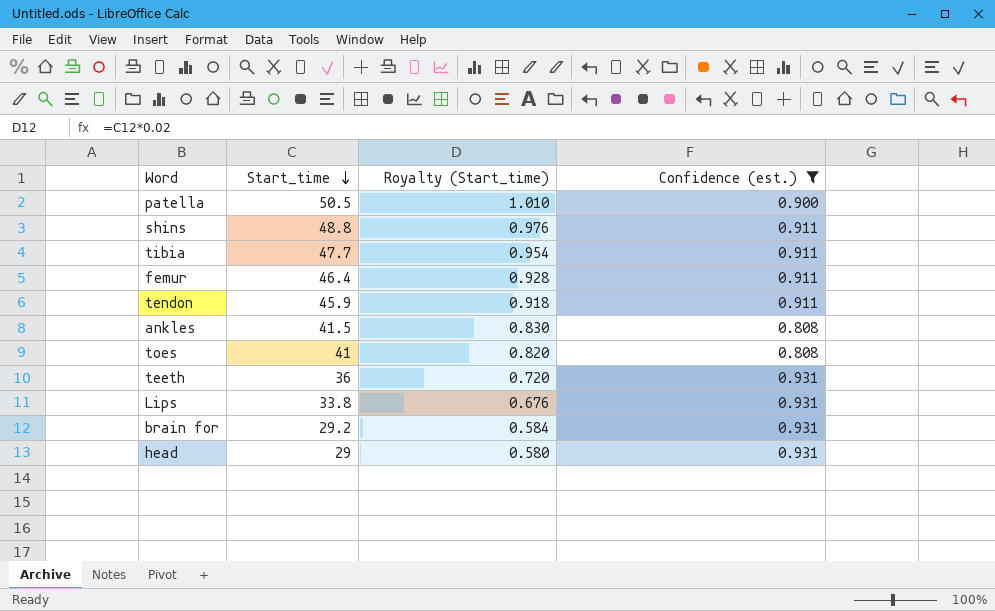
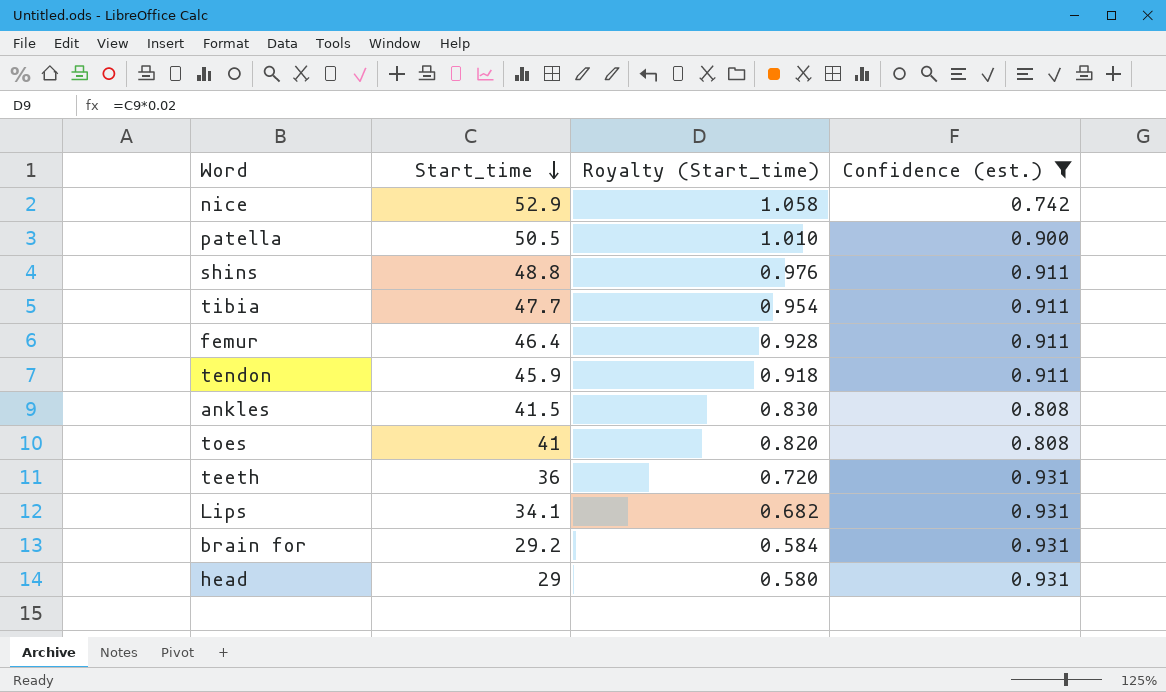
row nice: none -> 52.9 | 1.058 | 0.742
Lips | Start_time: 33.8 -> 34.1
Lips | Royalty (Start_time): 0.676 -> 0.682

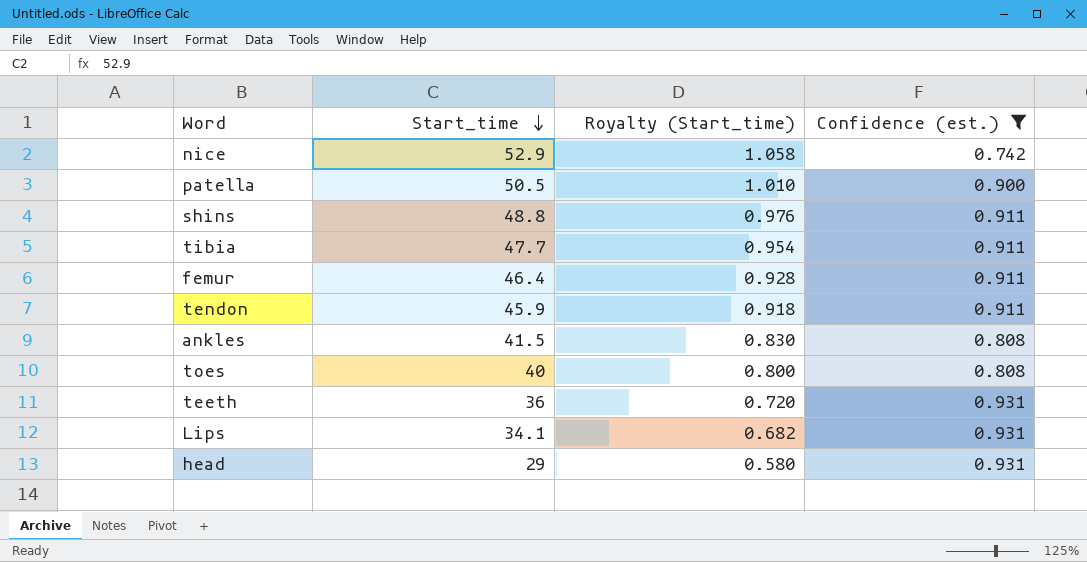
row brain for: 29.2 | 0.584 | 0.931 -> none
toes | Start_time: 41 -> 40
toes | Royalty (Start_time): 0.820 -> 0.800

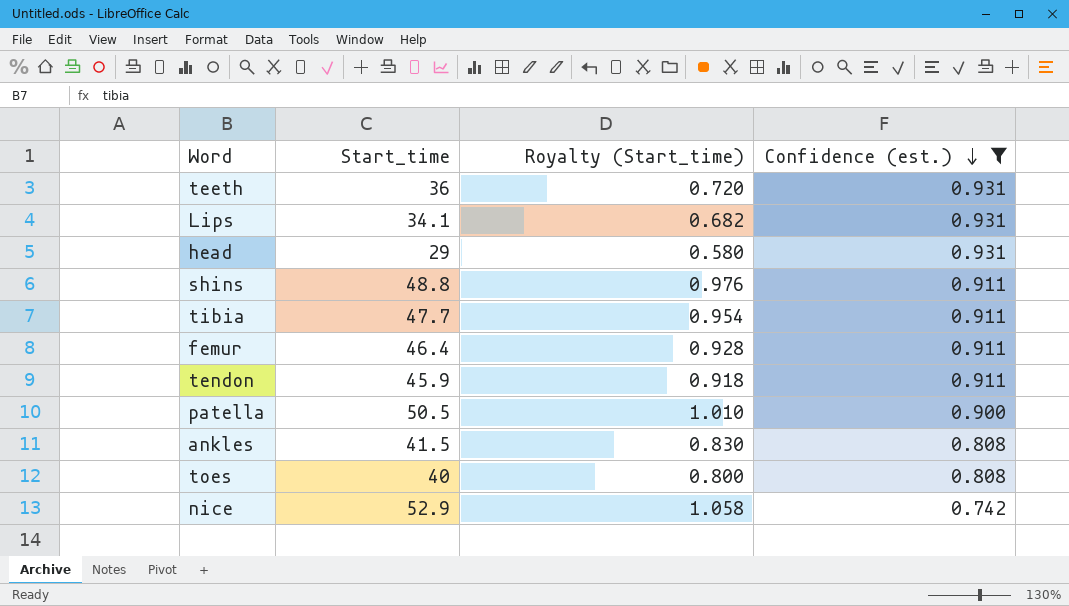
row order: Start_time descending -> Confidence (est.) descending

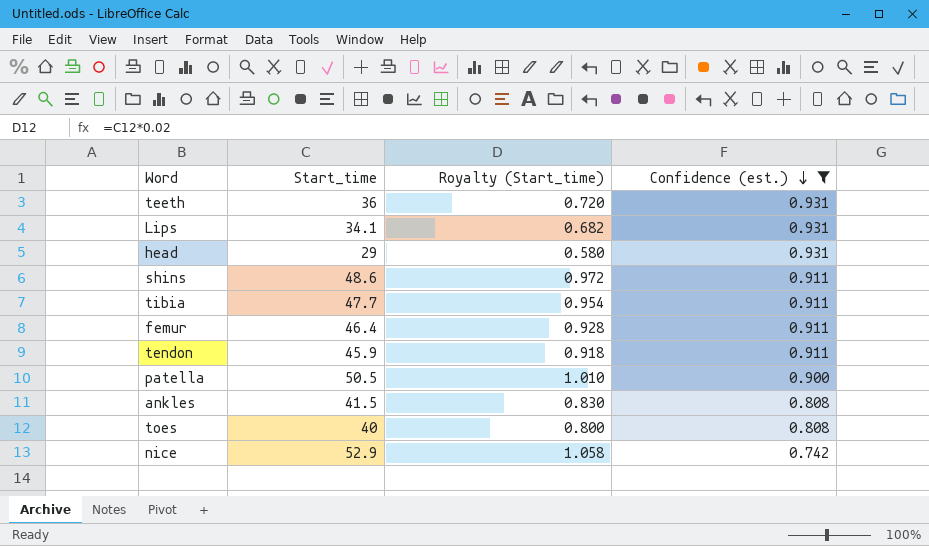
shins | Start_time: 48.8 -> 48.6
shins | Royalty (Start_time): 0.976 -> 0.972

